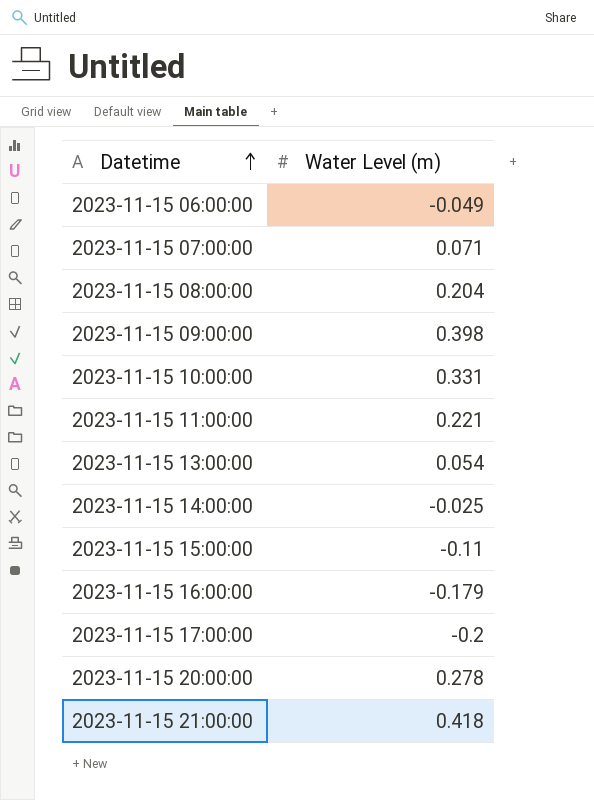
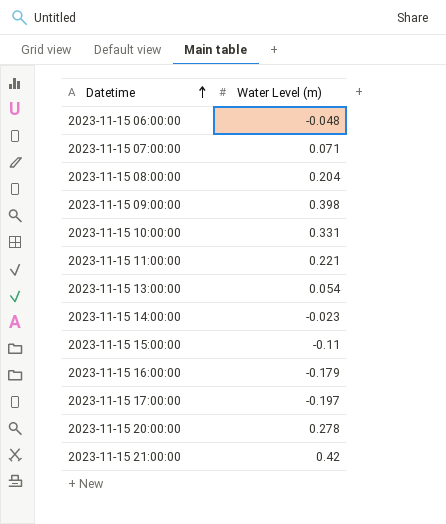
2023-11-15 06:00:00 | Water Level (m): -0.049 -> -0.048
2023-11-15 14:00:00 | Water Level (m): -0.025 -> -0.023
2023-11-15 17:00:00 | Water Level (m): -0.2 -> -0.197
2023-11-15 21:00:00 | Water Level (m): 0.418 -> 0.42

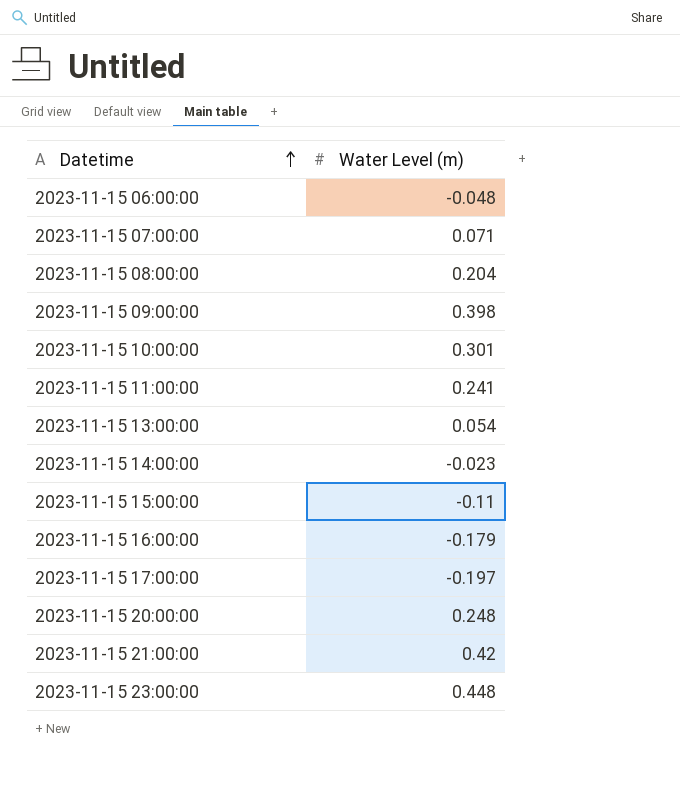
2023-11-15 10:00:00 | Water Level (m): 0.331 -> 0.301
2023-11-15 11:00:00 | Water Level (m): 0.221 -> 0.241
2023-11-15 20:00:00 | Water Level (m): 0.278 -> 0.248
row 2023-11-15 23:00:00: none -> 0.448

